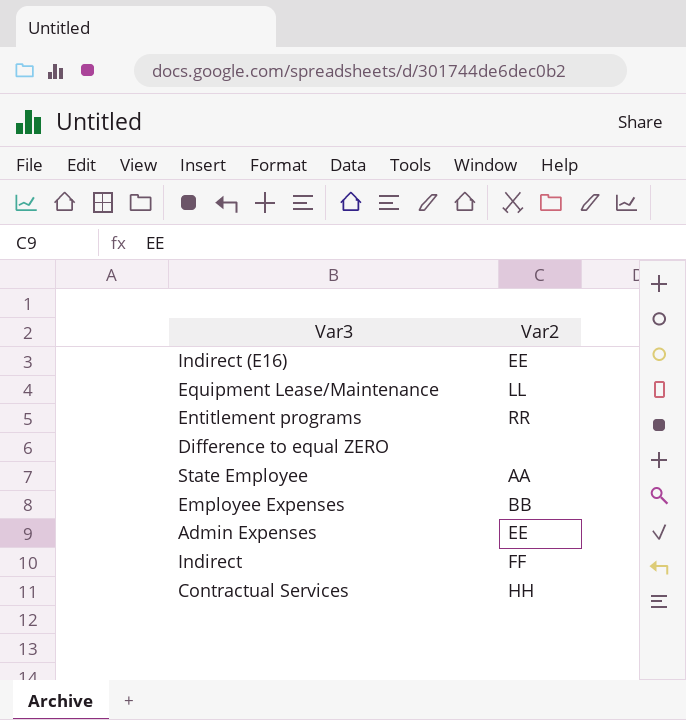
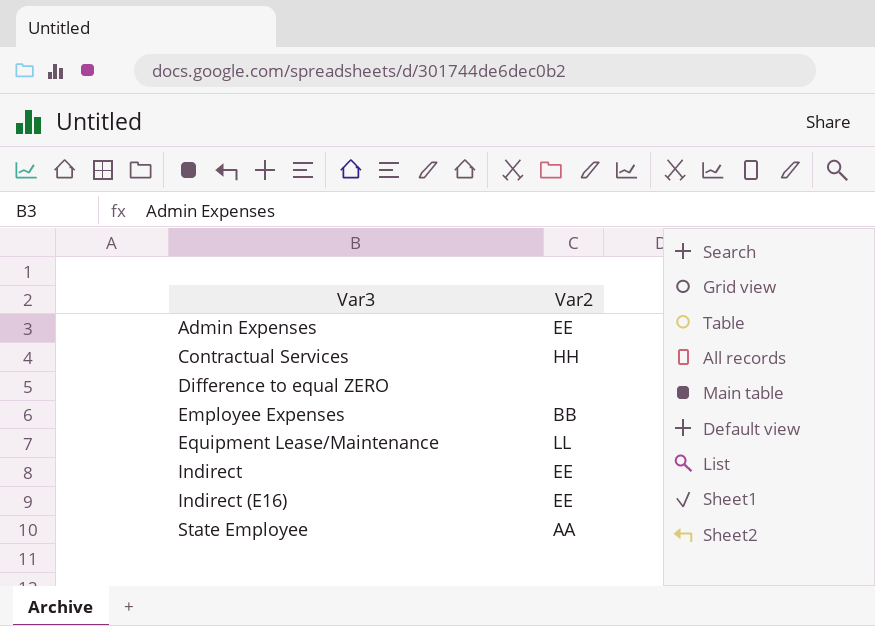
row order: none -> Var3 ascending
row Entitlement programs: RR -> none
Indirect | Var2: FF -> EE

